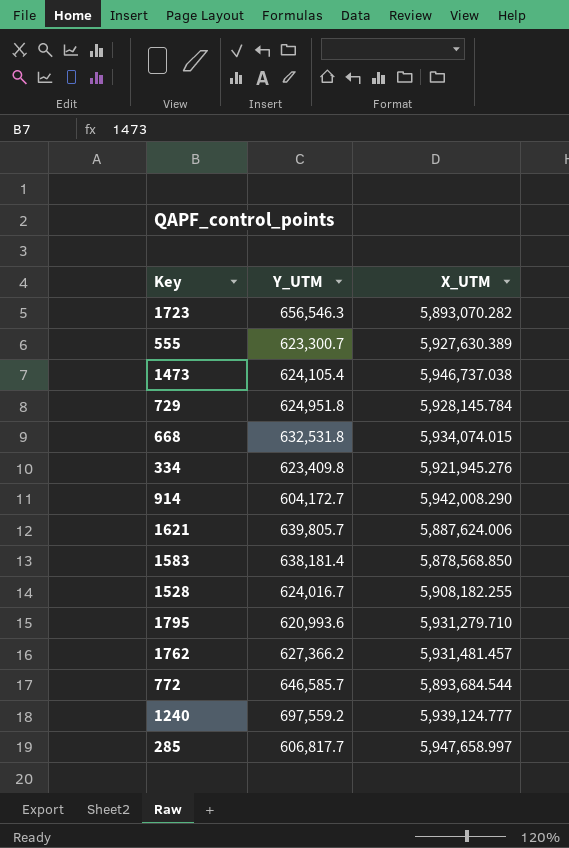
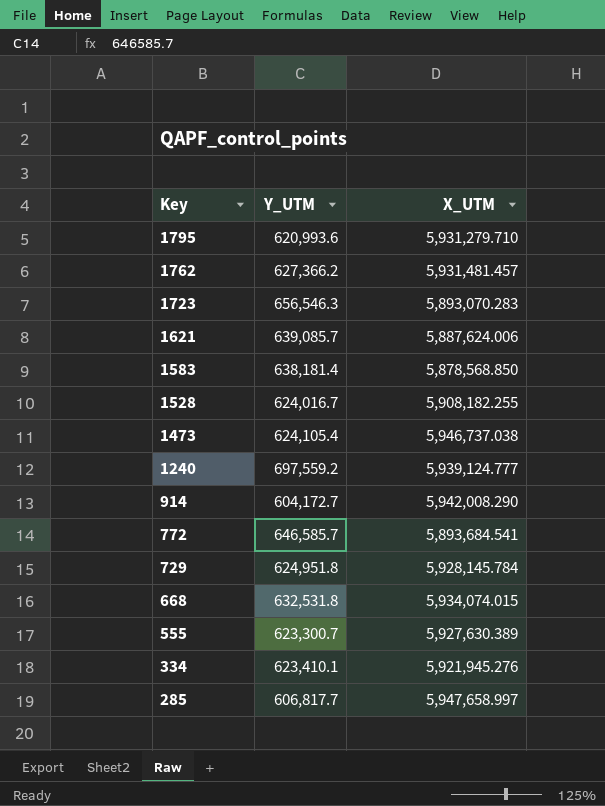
row order: none -> Key descending
1723 | X_UTM: 5,893,070.282 -> 5,893,070.283
1621 | Y_UTM: 639,805.7 -> 639,085.7
772 | X_UTM: 5,893,684.544 -> 5,893,684.541
334 | Y_UTM: 623,409.8 -> 623,410.1

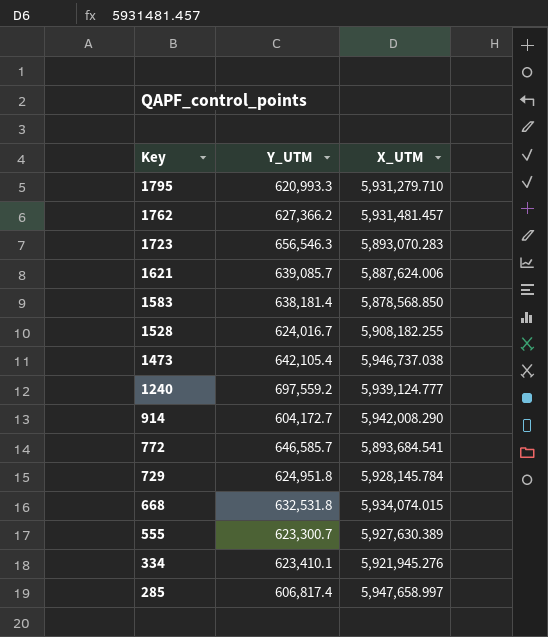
1795 | Y_UTM: 620,993.6 -> 620,993.3
1473 | Y_UTM: 624,105.4 -> 642,105.4
285 | Y_UTM: 606,817.7 -> 606,817.4

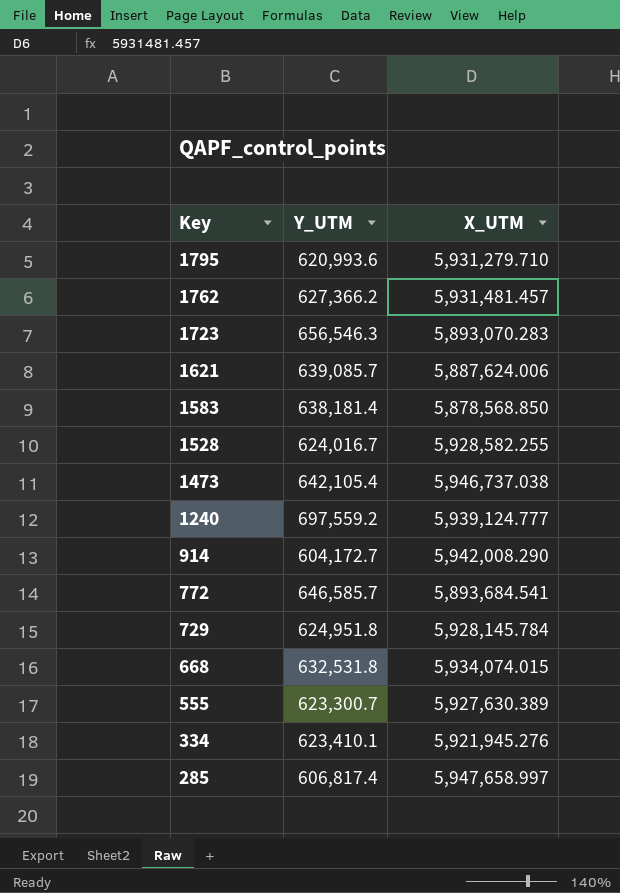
1795 | Y_UTM: 620,993.3 -> 620,993.6
1528 | X_UTM: 5,908,182.255 -> 5,928,582.255

